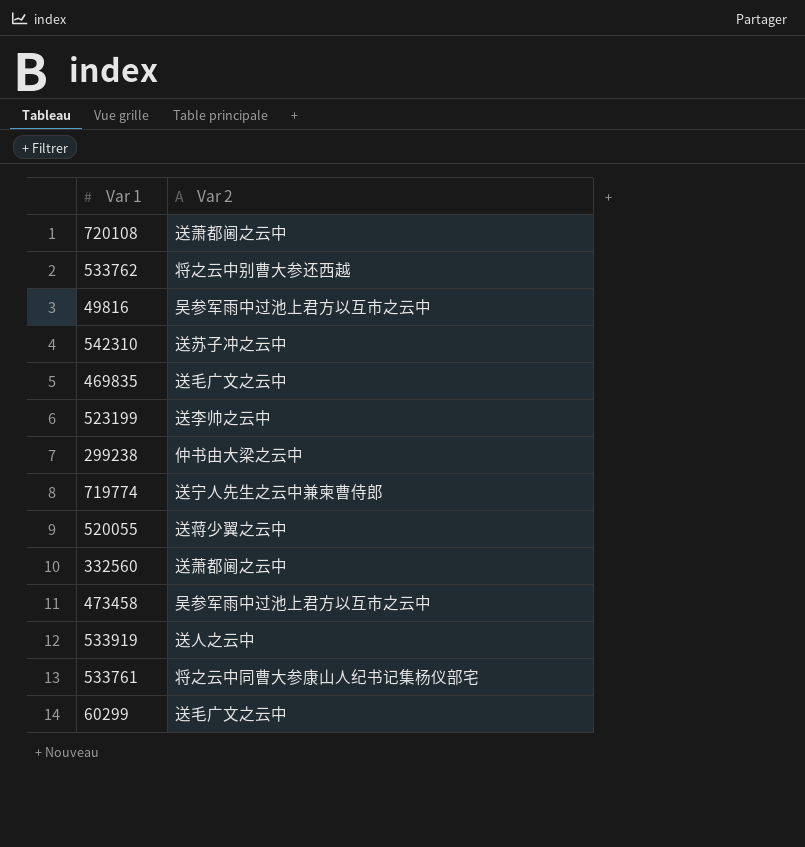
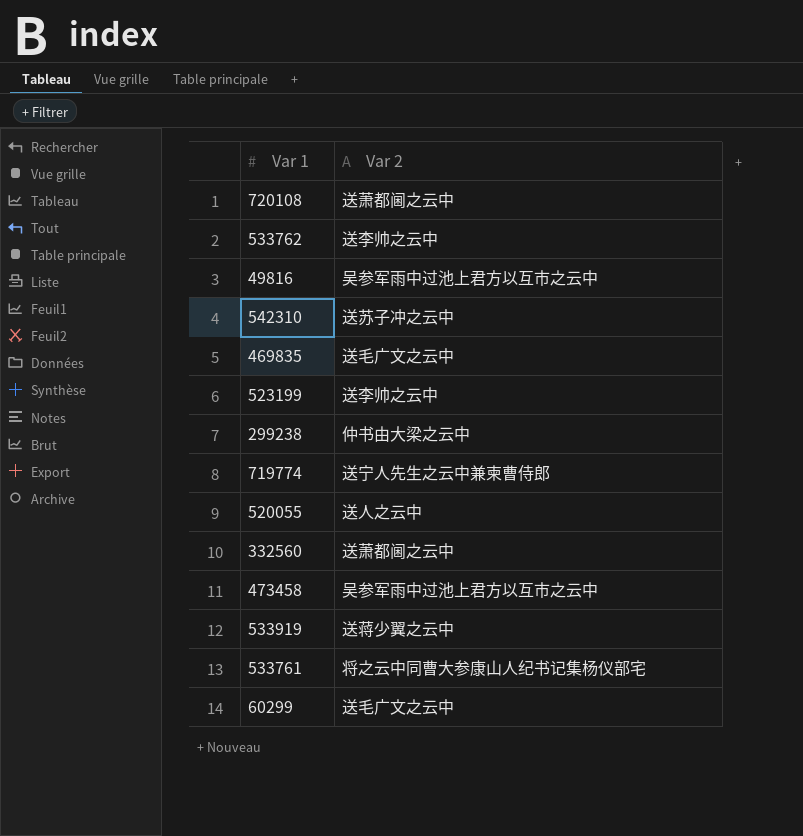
533762 | Var 2: 将之云中别曹大参还西越 -> 送李帅之云中
520055 | Var 2: 送蒋少翼之云中 -> 送人之云中
533919 | Var 2: 送人之云中 -> 送蒋少翼之云中

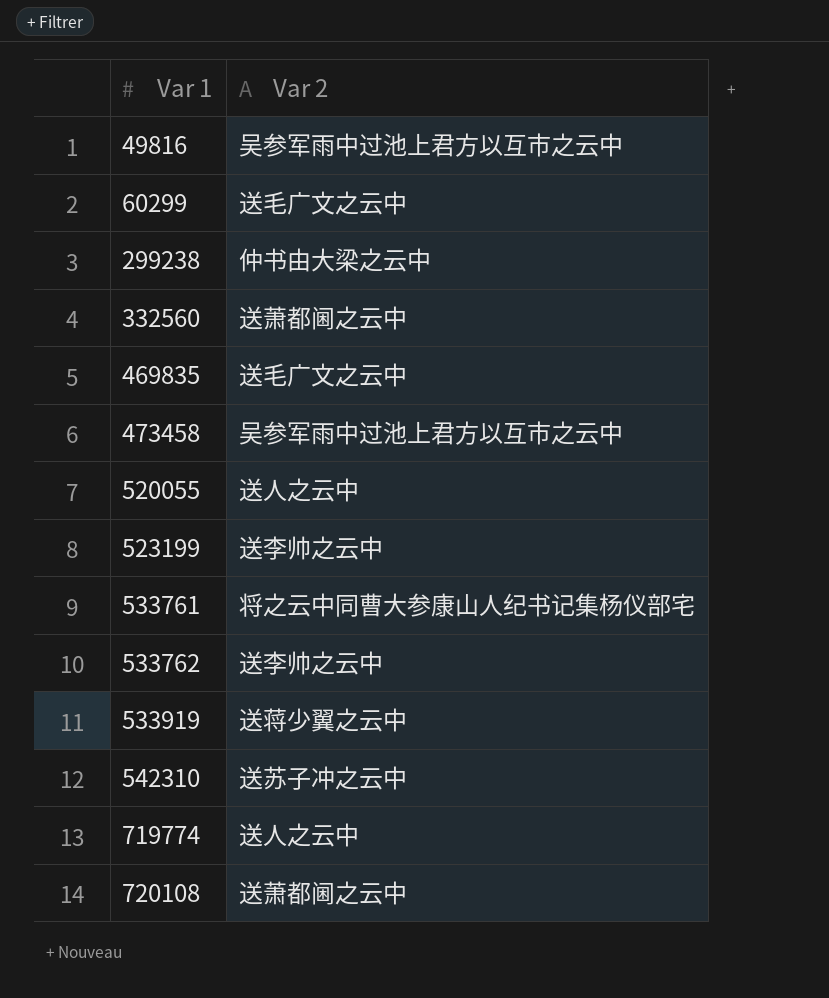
row order: none -> Var 1 ascending
719774 | Var 2: 送宁人先生之云中兼柬曹侍郎 -> 送人之云中

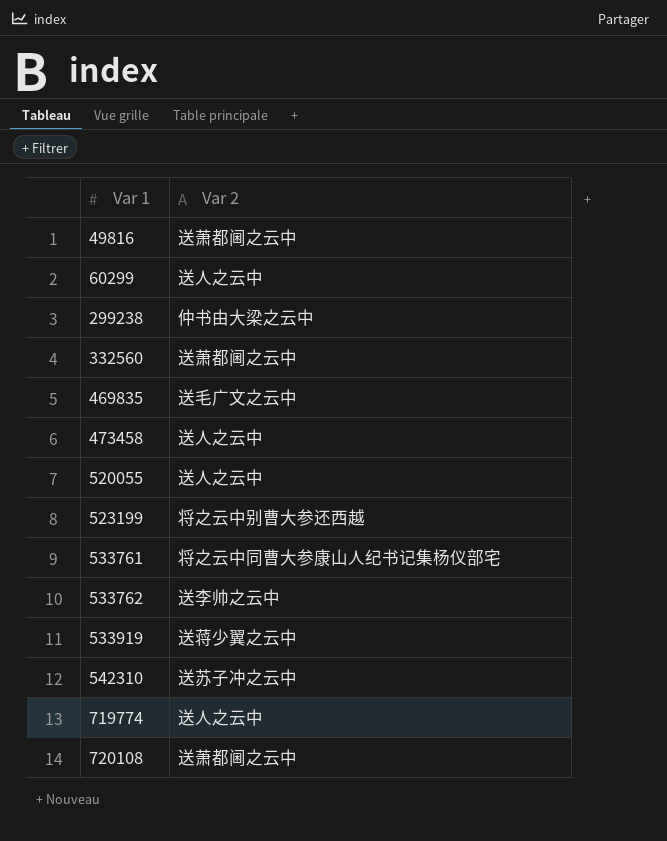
49816 | Var 2: 吴参军雨中过池上君方以互市之云中 -> 送萧都阃之云中
60299 | Var 2: 送毛广文之云中 -> 送人之云中
473458 | Var 2: 吴参军雨中过池上君方以互市之云中 -> 送人之云中
523199 | Var 2: 送李帅之云中 -> 将之云中别曹大参还西越

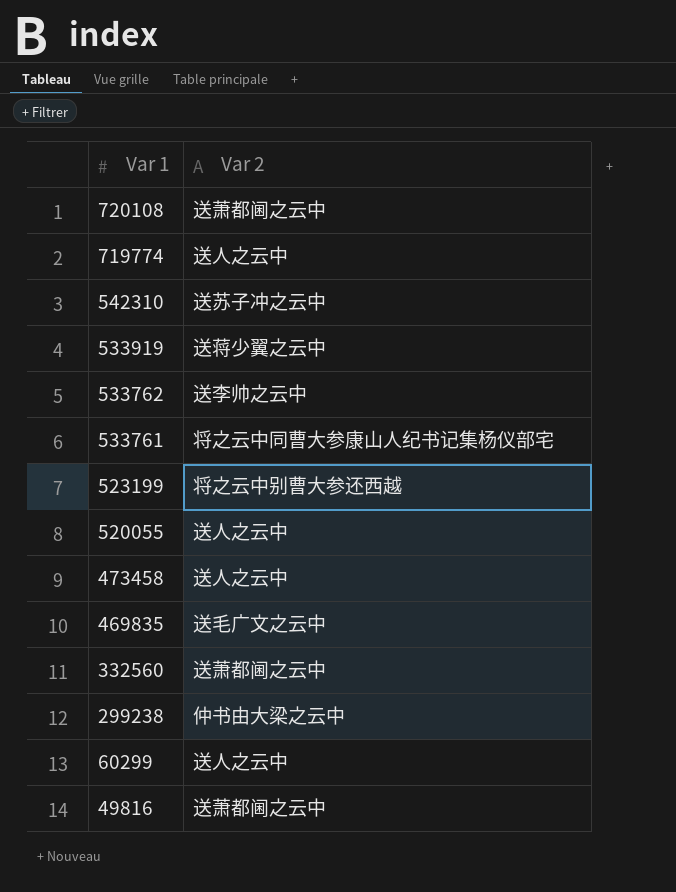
row order: Var 1 ascending -> Var 1 descending

